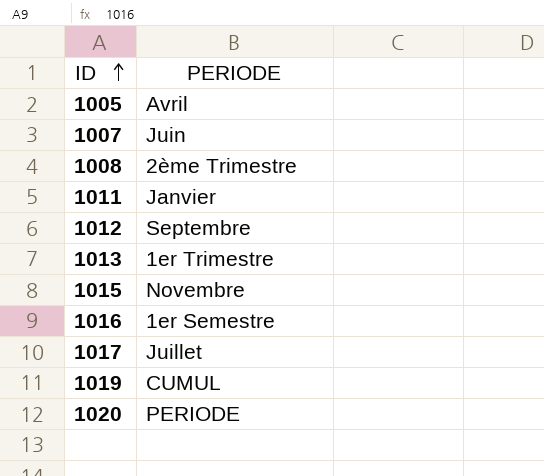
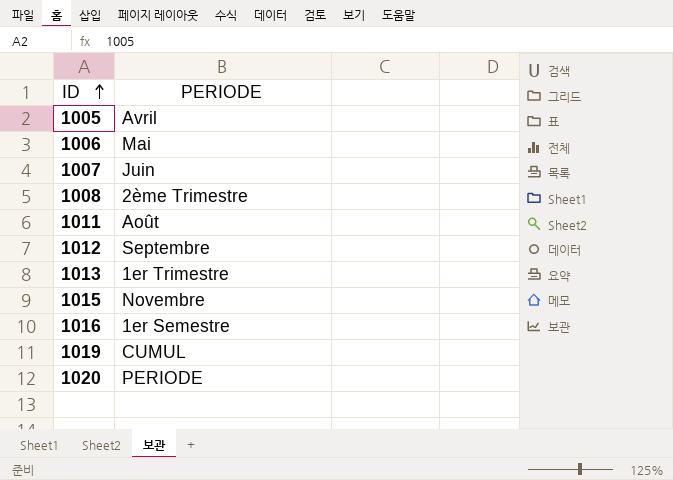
row 1017: Juillet -> none
row 1006: none -> Mai
1011 | PERIODE: Janvier -> Août

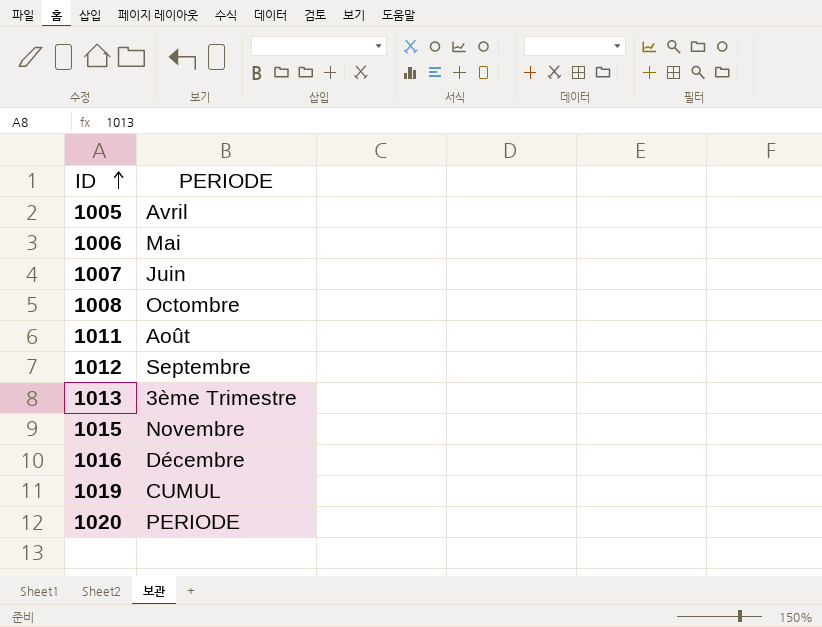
1008 | PERIODE: 2ème Trimestre -> Octombre
1013 | PERIODE: 1er Trimestre -> 3ème Trimestre
1016 | PERIODE: 1er Semestre -> Décembre

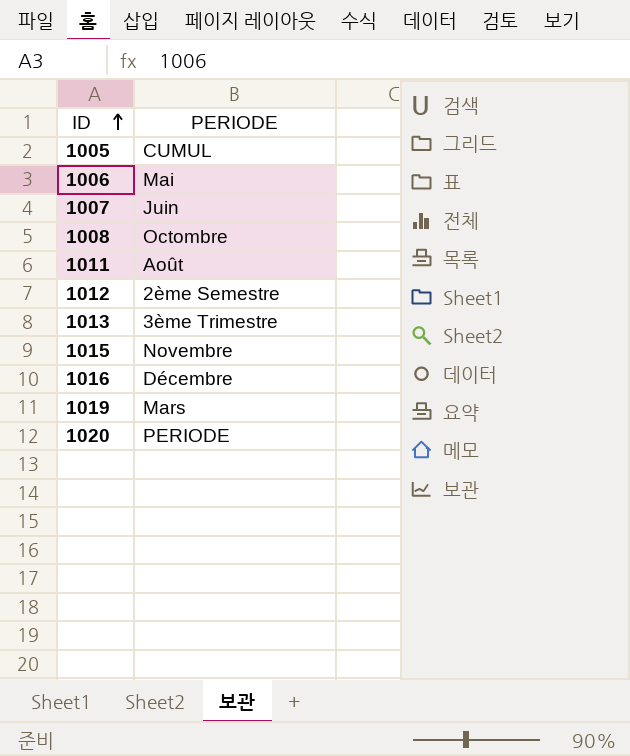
1005 | PERIODE: Avril -> CUMUL
1012 | PERIODE: Septembre -> 2ème Semestre
1019 | PERIODE: CUMUL -> Mars

